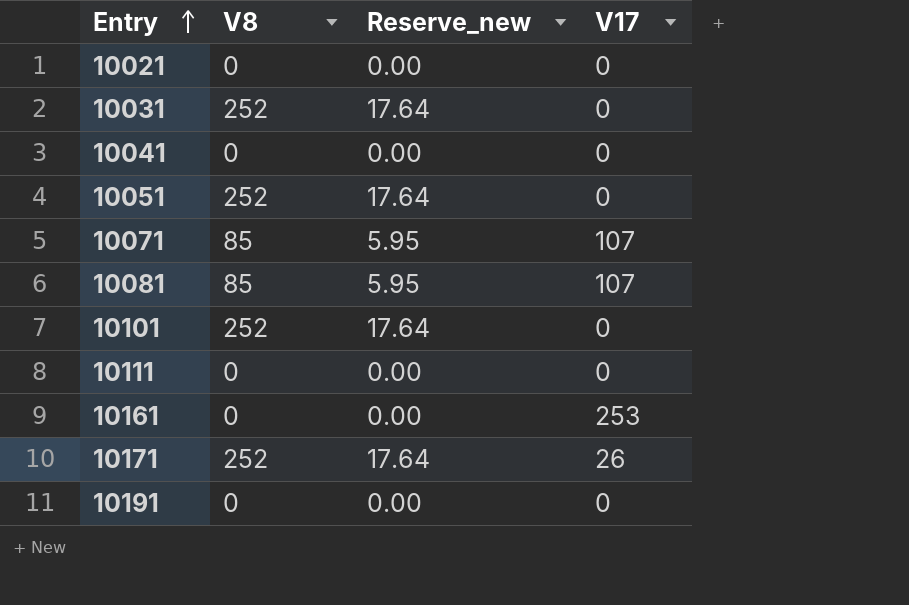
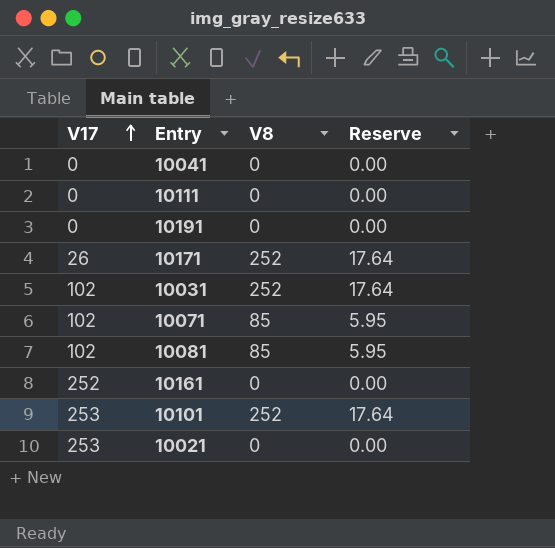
row order: Entry ascending -> V17 ascending
column V17 | position: 4 -> 1
column name: Reserve_new -> Reserve
row 10051: 252 | 17.64 | 0 -> none
10031 | V17: 0 -> 102
10071 | V17: 107 -> 102
10081 | V17: 107 -> 102
10161 | V17: 253 -> 252
10101 | V17: 0 -> 253
10021 | V17: 0 -> 253

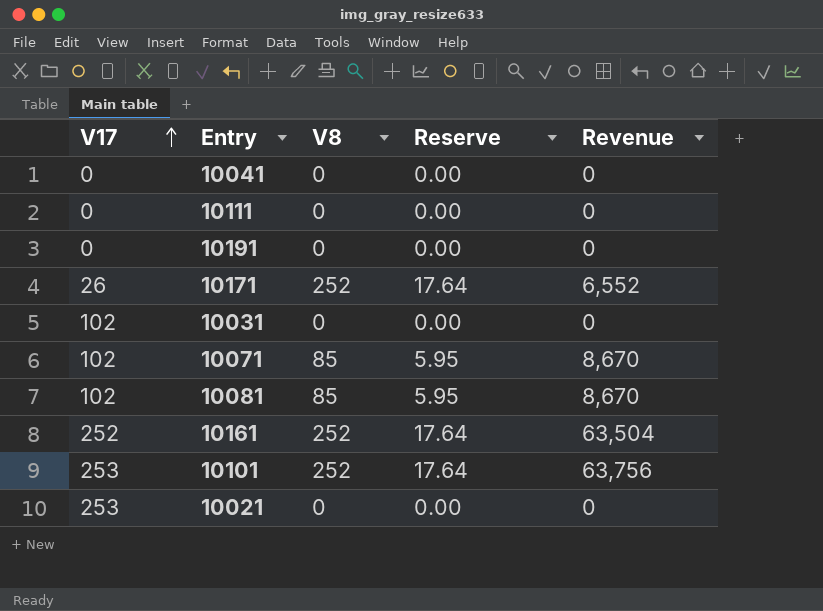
column Revenue | formula: none -> [V17] * [V8]
10031 | V8: 252 -> 0
10031 | Reserve: 17.64 -> 0.00
10161 | V8: 0 -> 252
10161 | Reserve: 0.00 -> 17.64

